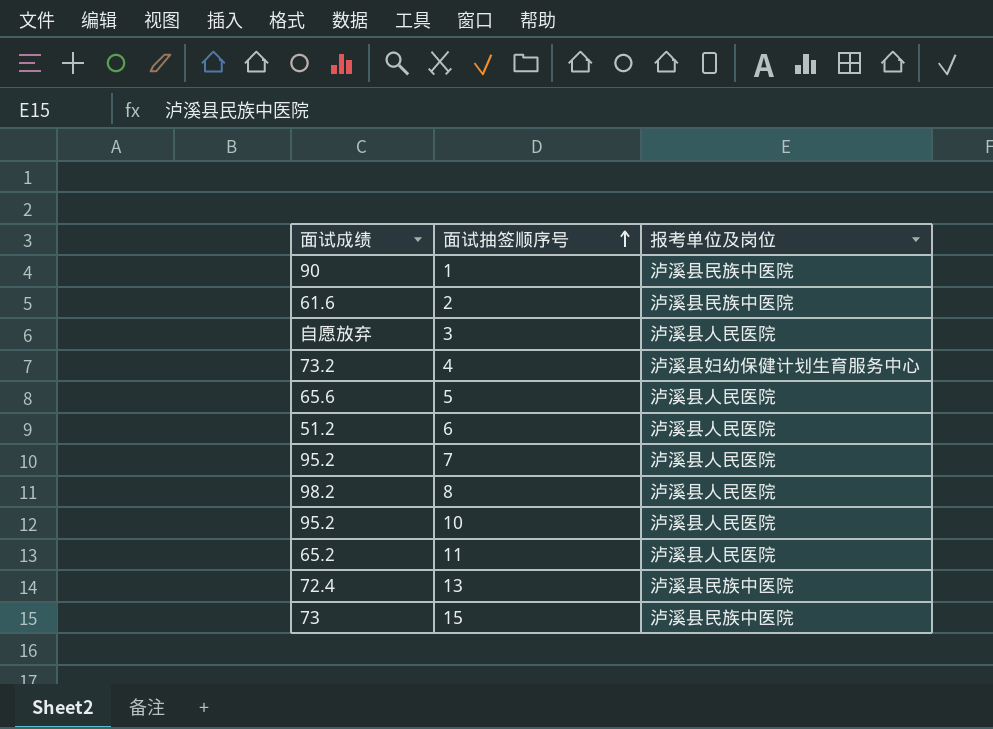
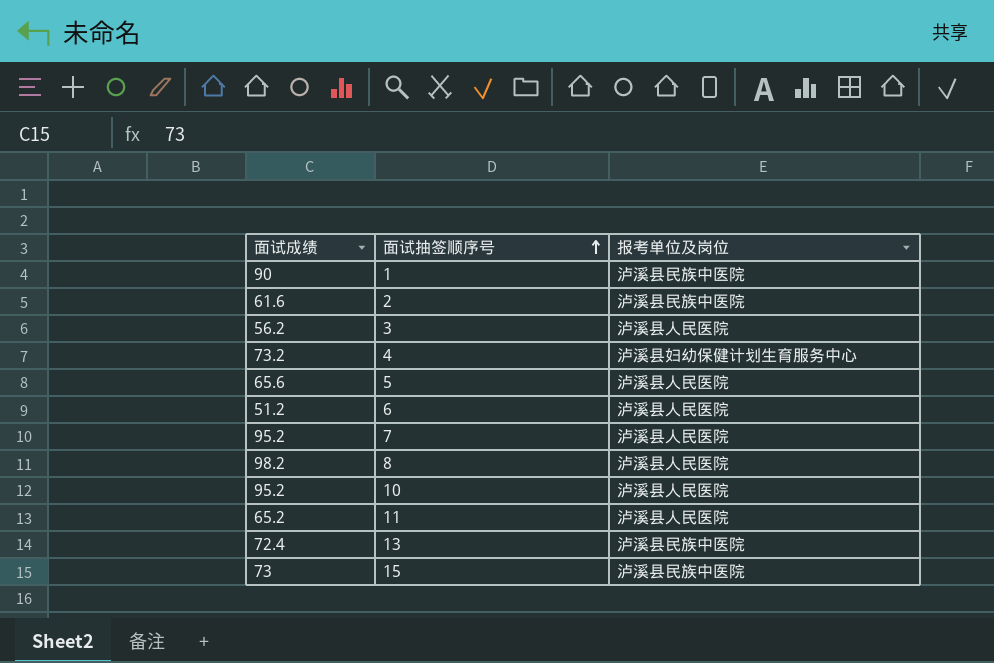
3 | 面试成绩: 自愿放弃 -> 56.2

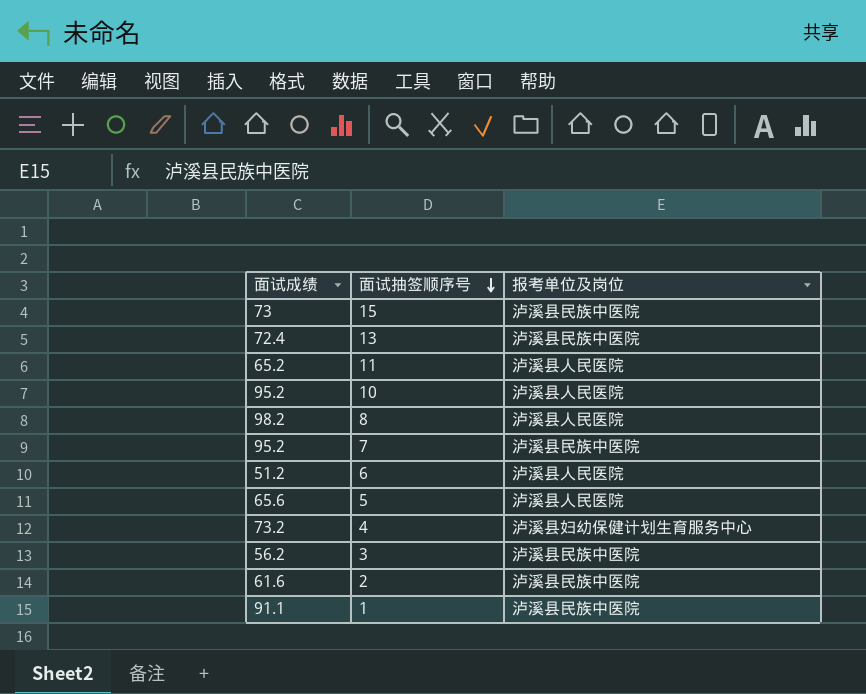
row order: 面试抽签顺序号 ascending -> 面试抽签顺序号 descending
7 | 报考单位及岗位: 泸溪县人民医院 -> 泸溪县民族中医院
3 | 报考单位及岗位: 泸溪县人民医院 -> 泸溪县民族中医院
1 | 面试成绩: 90 -> 91.1

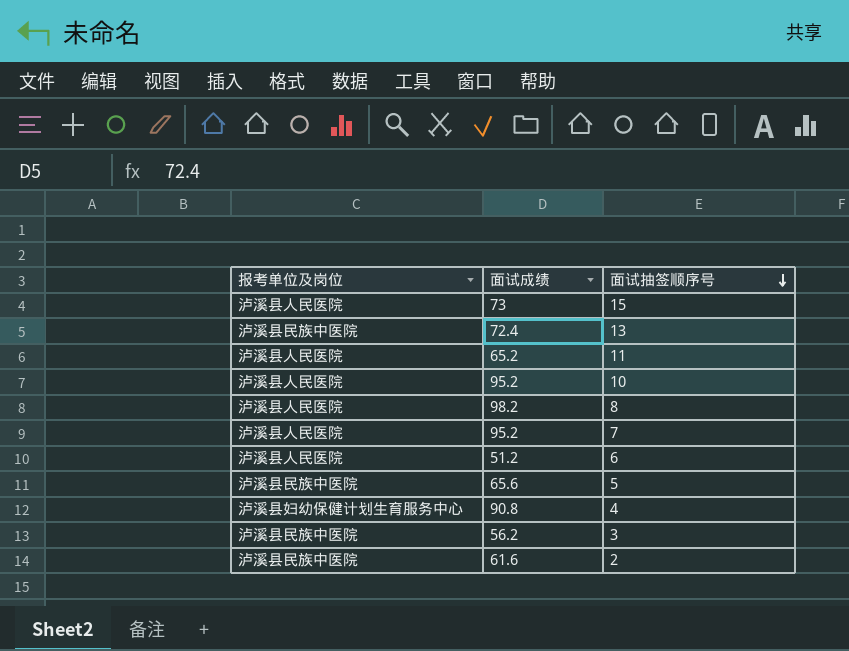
column 报考单位及岗位 | position: 3 -> 1
row 1: 91.1 | 泸溪县民族中医院 -> none
15 | 报考单位及岗位: 泸溪县民族中医院 -> 泸溪县人民医院
7 | 报考单位及岗位: 泸溪县民族中医院 -> 泸溪县人民医院
5 | 报考单位及岗位: 泸溪县人民医院 -> 泸溪县民族中医院
4 | 面试成绩: 73.2 -> 90.8

